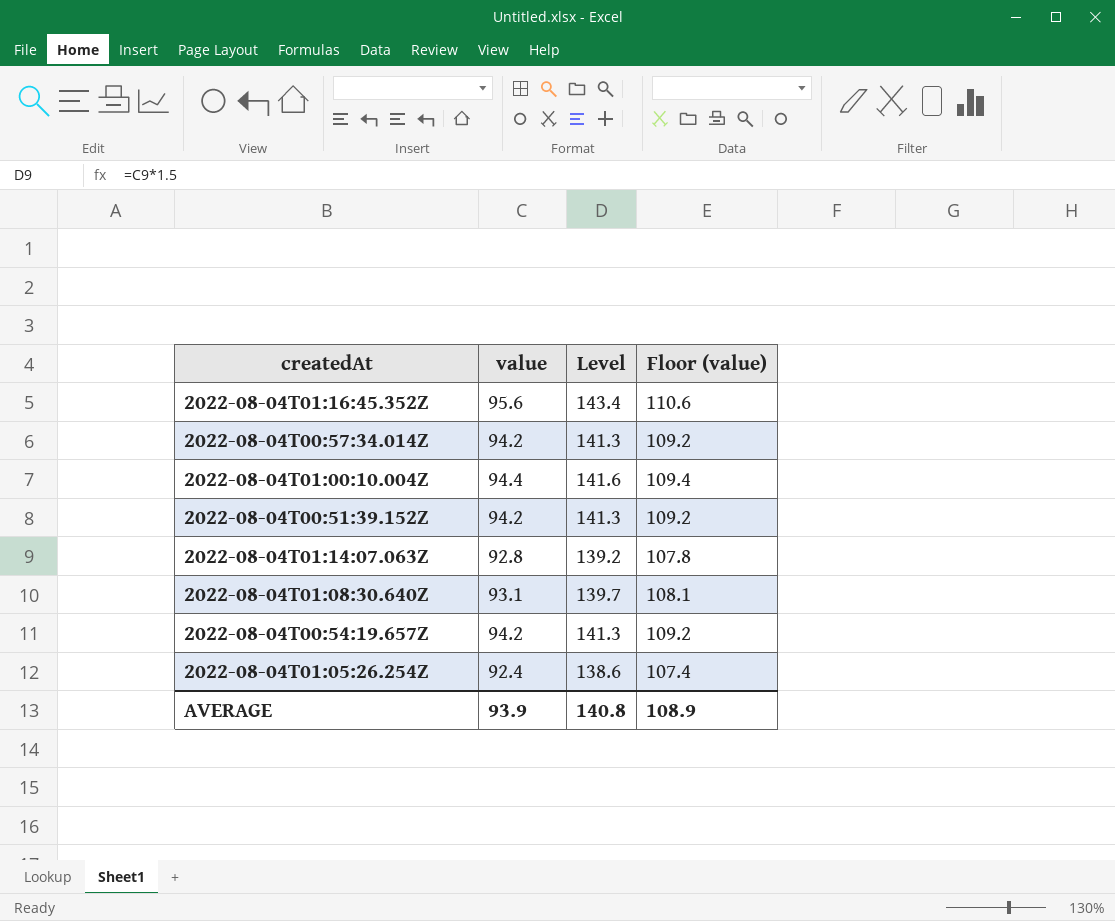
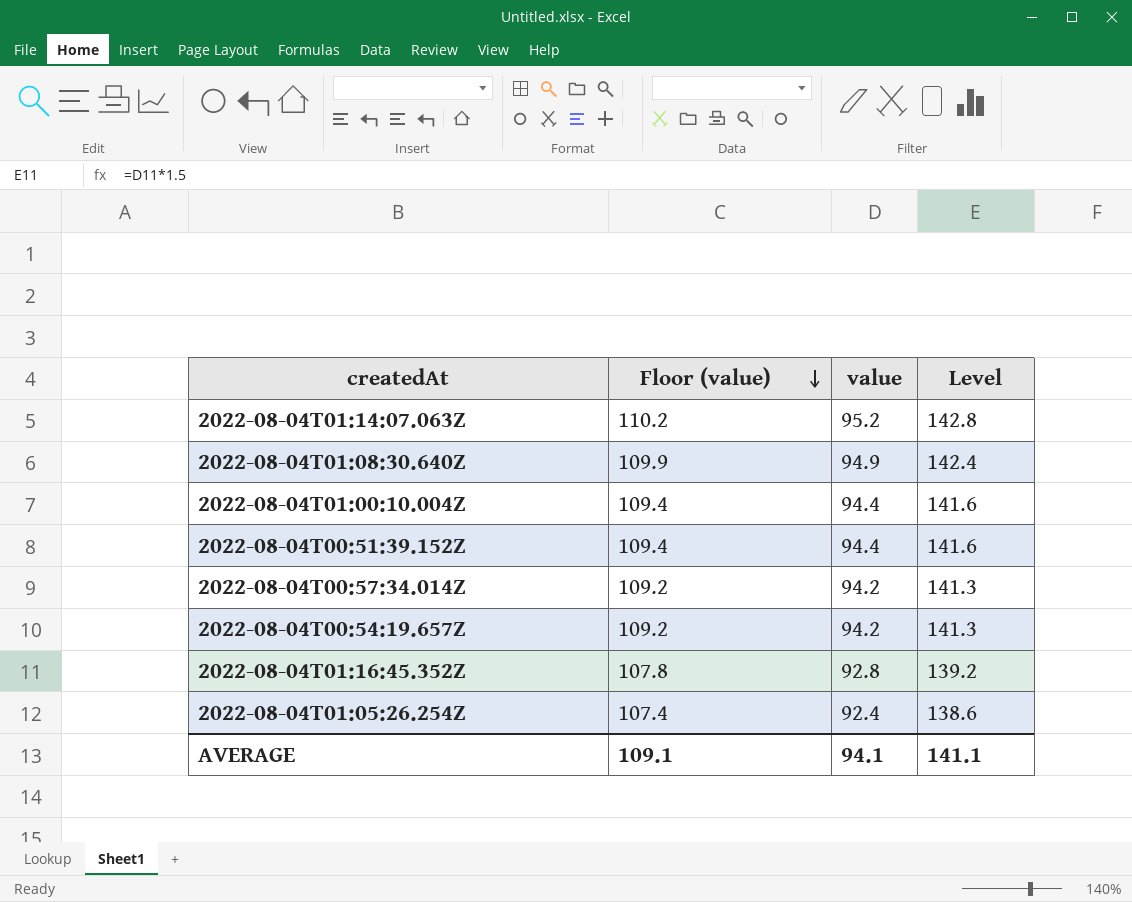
row order: none -> Floor (value) descending
column Floor (value) | position: 4 -> 2
2022-08-04T01:14:07.063Z | Floor (value): 107.8 -> 110.2
2022-08-04T01:14:07.063Z | value: 92.8 -> 95.2
2022-08-04T01:14:07.063Z | Level: 139.2 -> 142.8
2022-08-04T01:08:30.640Z | Floor (value): 108.1 -> 109.9
2022-08-04T01:08:30.640Z | value: 93.1 -> 94.9
2022-08-04T01:08:30.640Z | Level: 139.7 -> 142.4
2022-08-04T00:51:39.152Z | Floor (value): 109.2 -> 109.4
2022-08-04T00:51:39.152Z | value: 94.2 -> 94.4
2022-08-04T00:51:39.152Z | Level: 141.3 -> 141.6
2022-08-04T01:16:45.352Z | Floor (value): 110.6 -> 107.8
2022-08-04T01:16:45.352Z | value: 95.6 -> 92.8
2022-08-04T01:16:45.352Z | Level: 143.4 -> 139.2
AVERAGE | Floor (value): 108.9 -> 109.1
AVERAGE | value: 93.9 -> 94.1
AVERAGE | Level: 140.8 -> 141.1

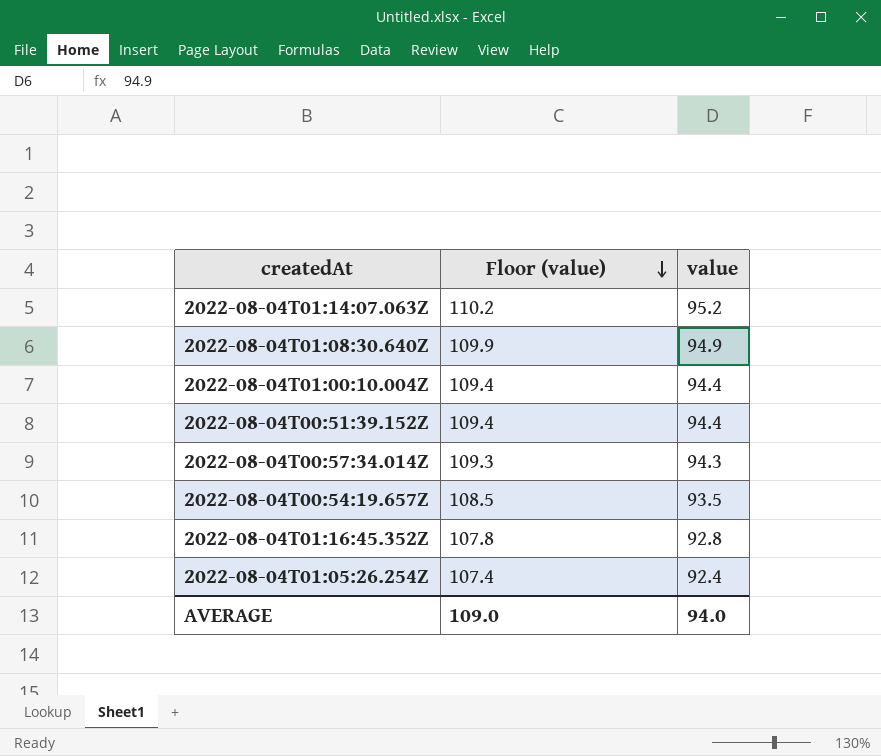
column Level | formula: [value] * 1.5 -> none
2022-08-04T00:57:34.014Z | Floor (value): 109.2 -> 109.3
2022-08-04T00:57:34.014Z | value: 94.2 -> 94.3
2022-08-04T00:54:19.657Z | Floor (value): 109.2 -> 108.5
2022-08-04T00:54:19.657Z | value: 94.2 -> 93.5
AVERAGE | Floor (value): 109.1 -> 109.0
AVERAGE | value: 94.1 -> 94.0

